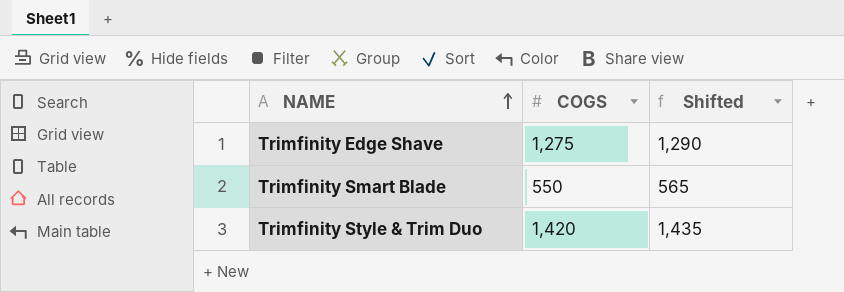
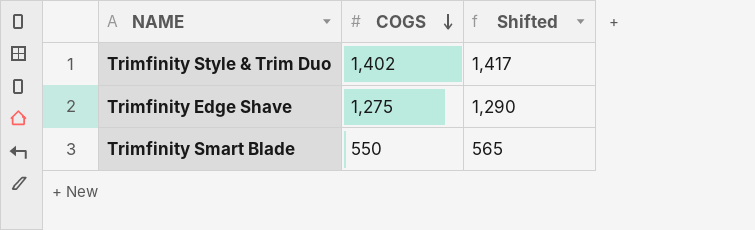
row order: NAME ascending -> COGS descending
Trimfinity Style & Trim Duo | COGS: 1,420 -> 1,402
Trimfinity Style & Trim Duo | Shifted: 1,435 -> 1,417

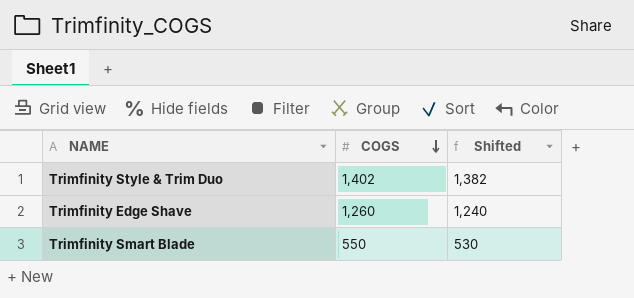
column Shifted | formula: [COGS] + 15 -> [COGS] - 20
Trimfinity Edge Shave | COGS: 1,275 -> 1,260

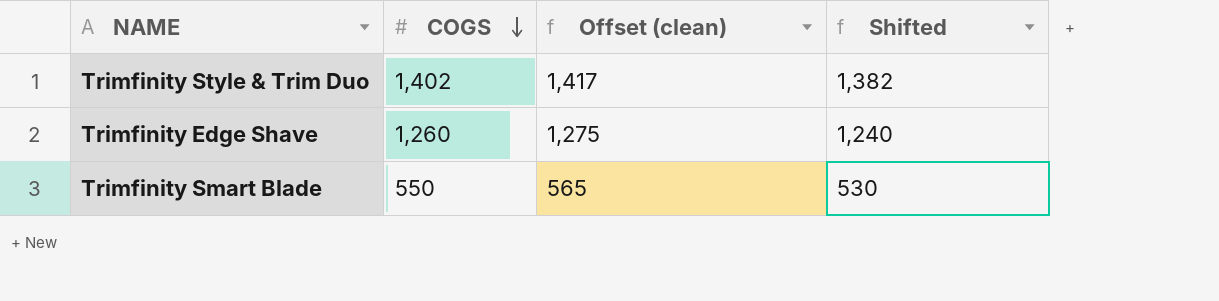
column Offset (clean) | formula: none -> [COGS] + 15

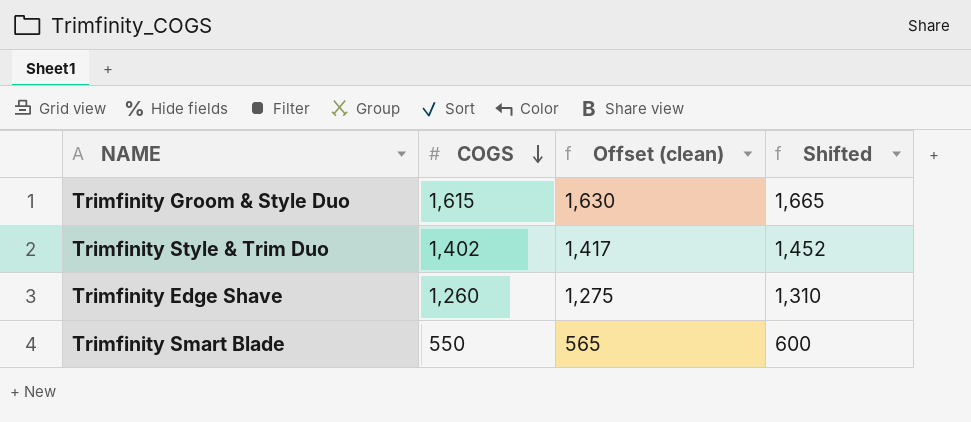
column Shifted | formula: [COGS] - 20 -> [COGS] + 50
row Trimfinity Groom & Style Duo: none -> 1,615 | 1,630 | 1,665

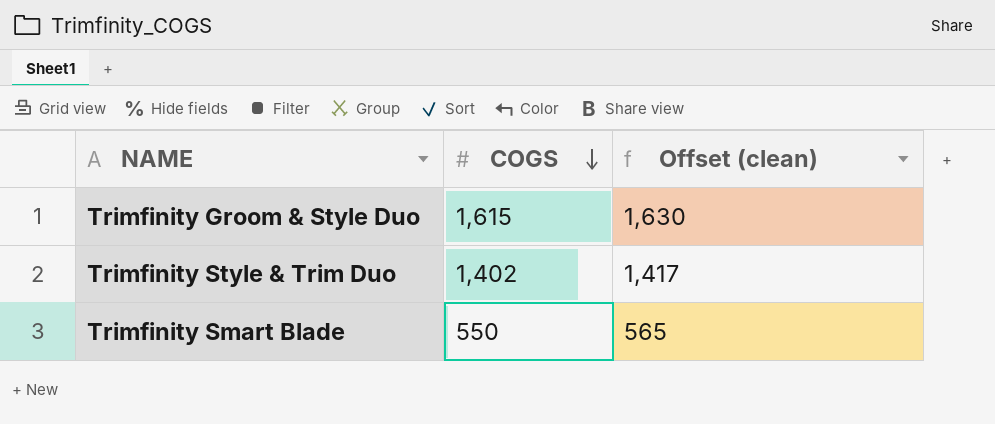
column Shifted | formula: [COGS] + 50 -> none
row Trimfinity Edge Shave: 1,260 | 1,275 | 1,310 -> none

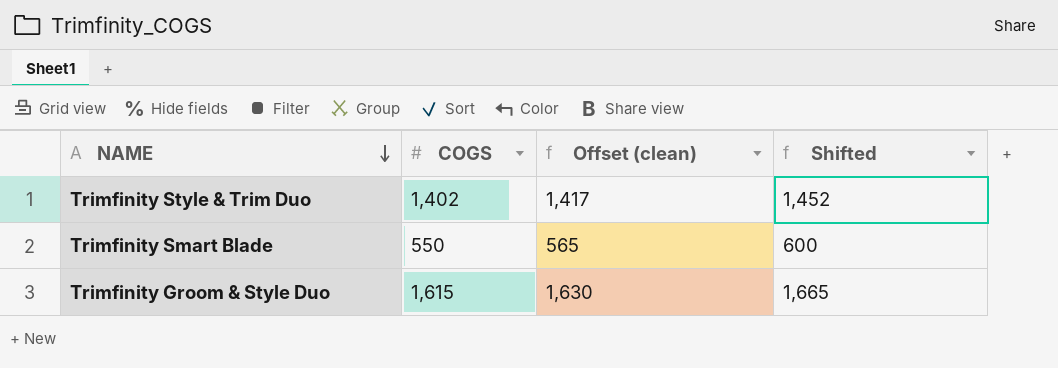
row order: COGS descending -> NAME descending
column Shifted | formula: none -> [COGS] + 50

